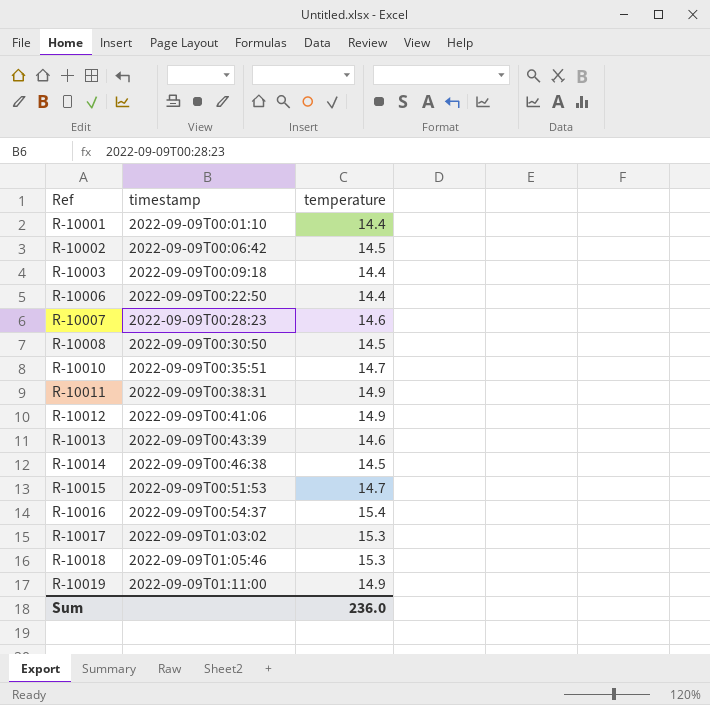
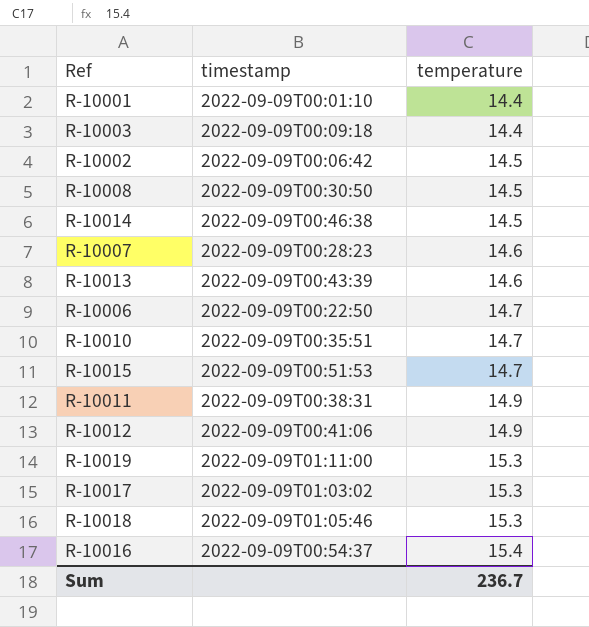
row order: Ref ascending -> temperature ascending
R-10006 | temperature: 14.4 -> 14.7
R-10019 | temperature: 14.9 -> 15.3
Sum | temperature: 236.0 -> 236.7

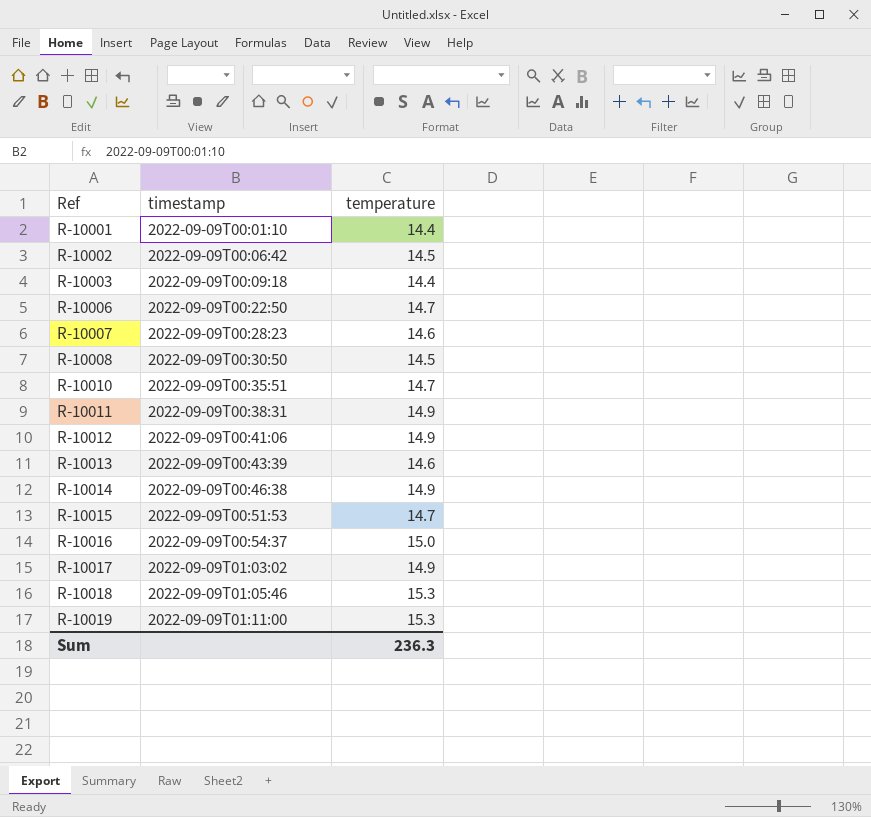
row order: temperature ascending -> Ref ascending
R-10014 | temperature: 14.5 -> 14.9
R-10016 | temperature: 15.4 -> 15.0
R-10017 | temperature: 15.3 -> 14.9
Sum | temperature: 236.7 -> 236.3

